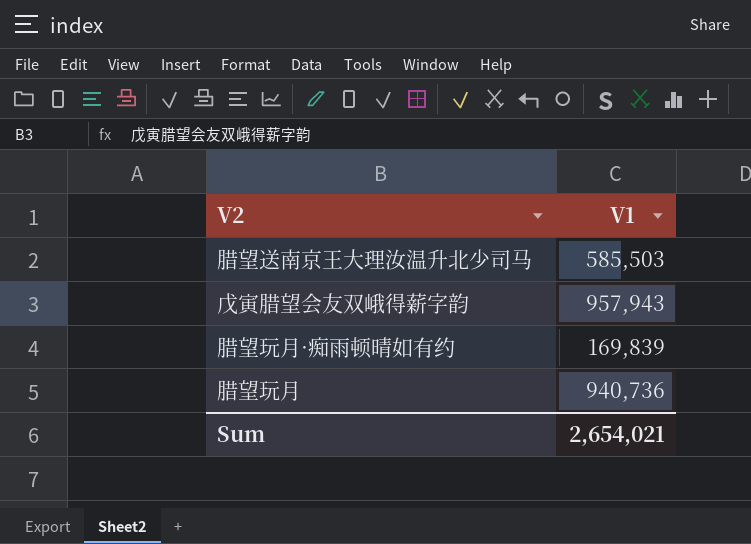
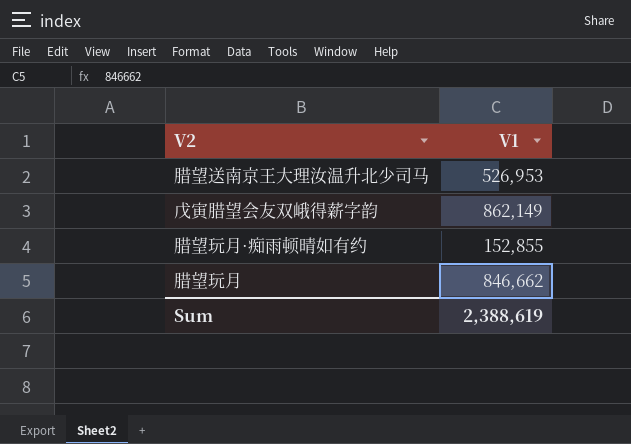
腊望送南京王大理汝温升北少司马 | V1: 585,503 -> 526,953
戊寅腊望会友双峨得薪字韵 | V1: 957,943 -> 862,149
腊望玩月·痴雨顿晴如有约 | V1: 169,839 -> 152,855
腊望玩月 | V1: 940,736 -> 846,662
Sum | V1: 2,654,021 -> 2,388,619

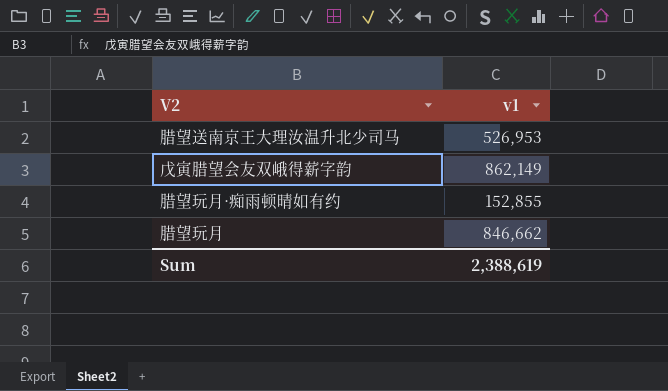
column name: V1 -> v1

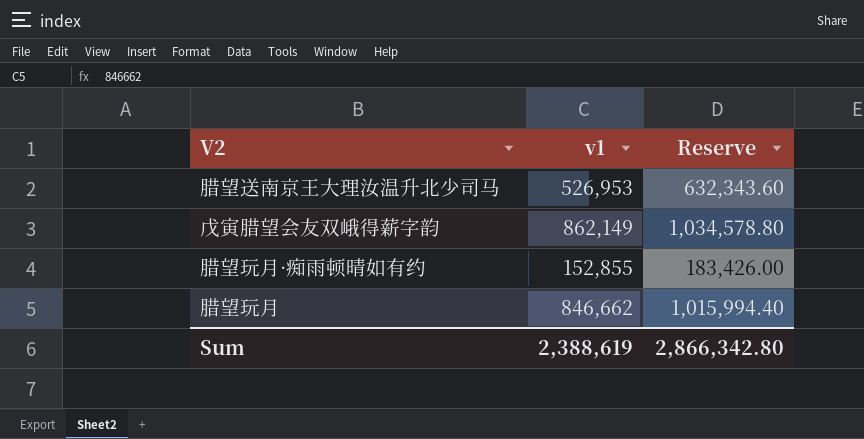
column Reserve | formula: none -> [v1] * 1.2

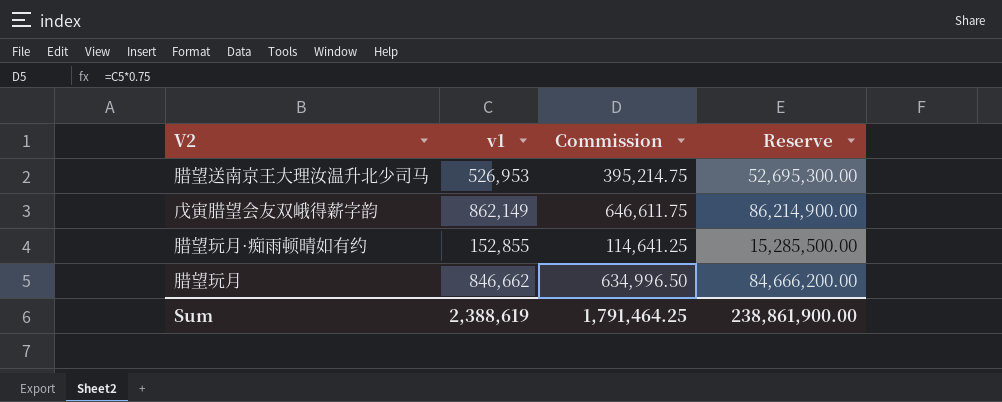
column Commission | formula: none -> [v1] * 0.75
column Reserve | formula: [v1] * 1.2 -> [v1] * 100
Sum | Reserve: 2,866,342.80 -> 238,861,900.00

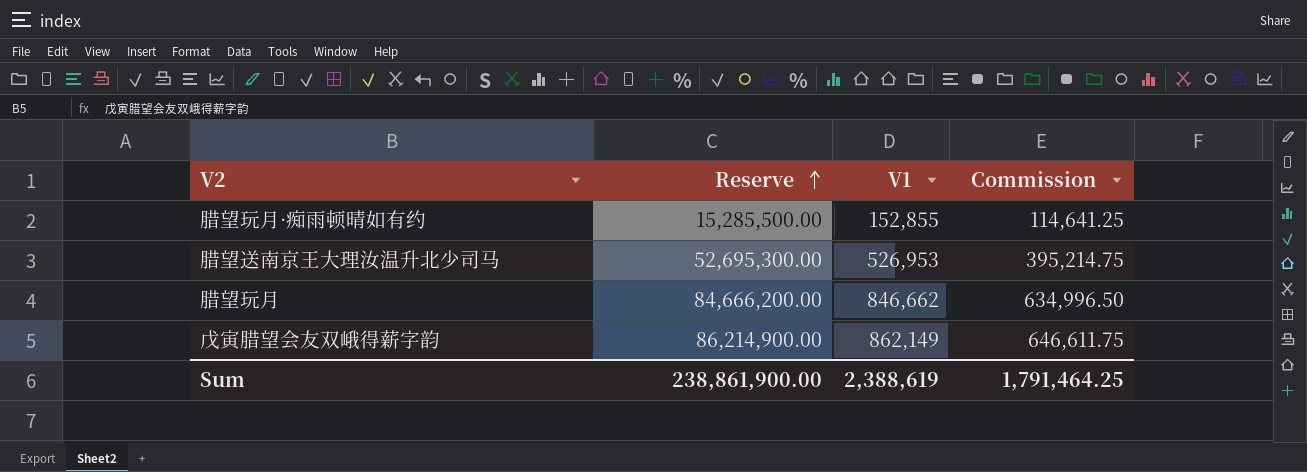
row order: none -> Reserve ascending
column Reserve | position: 4 -> 2
column name: v1 -> V1

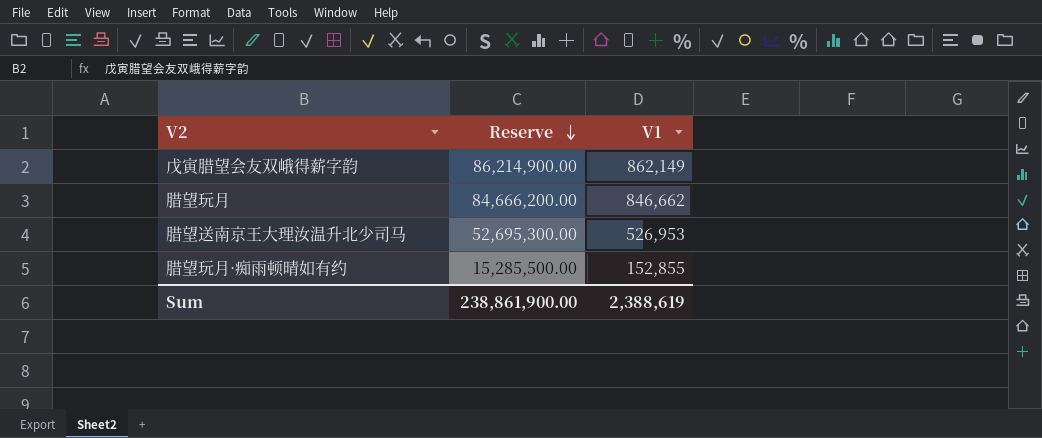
row order: Reserve ascending -> Reserve descending
column Commission | formula: [V1] * 0.75 -> none

